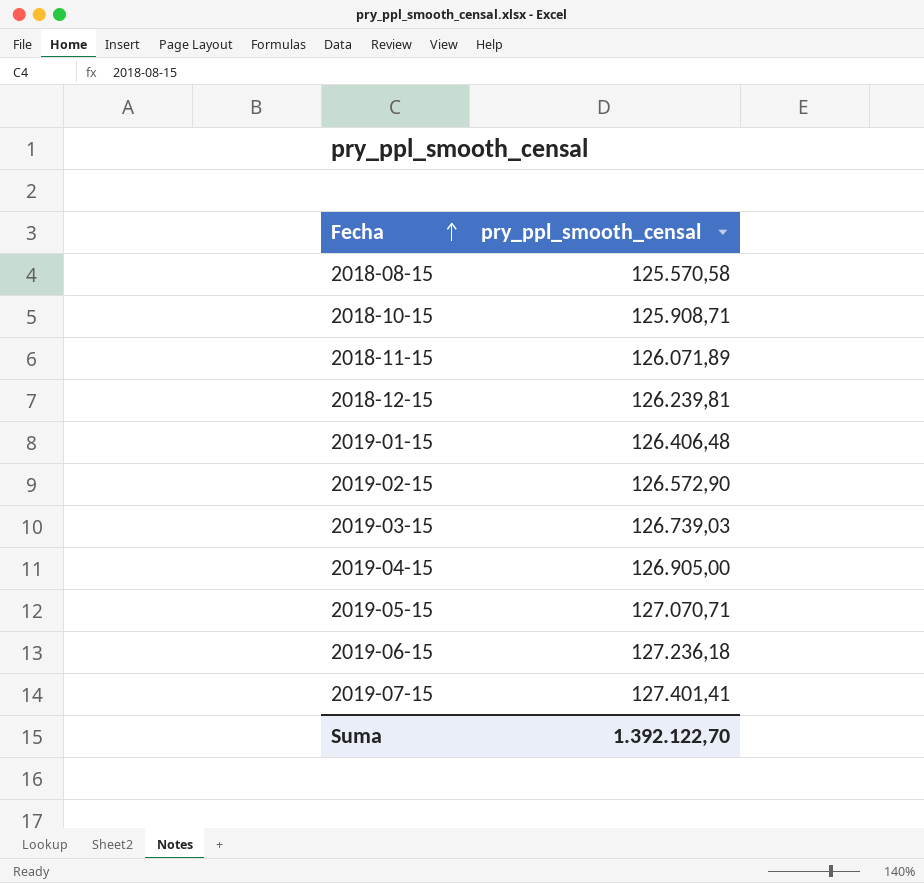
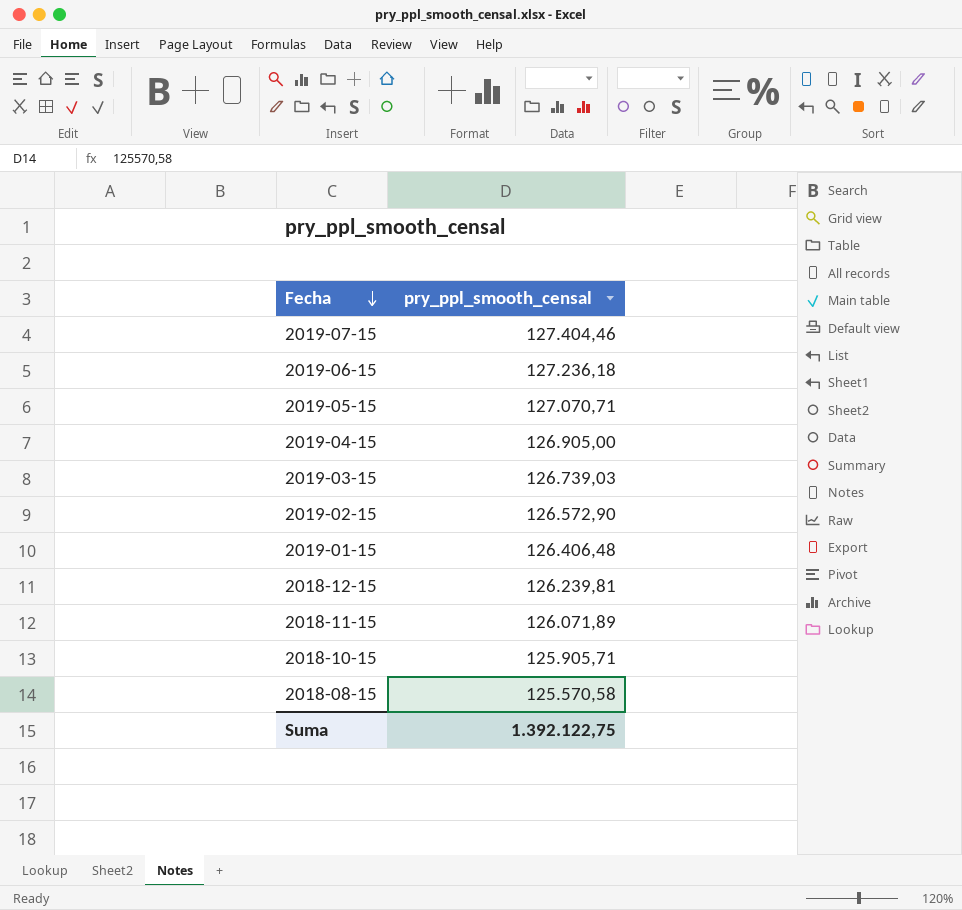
row order: Fecha ascending -> Fecha descending
2019-07-15 | pry_ppl_smooth_censal: 127.401,41 -> 127.404,46
2018-10-15 | pry_ppl_smooth_censal: 125.908,71 -> 125.905,71
Suma | pry_ppl_smooth_censal: 1.392.122,70 -> 1.392.122,75

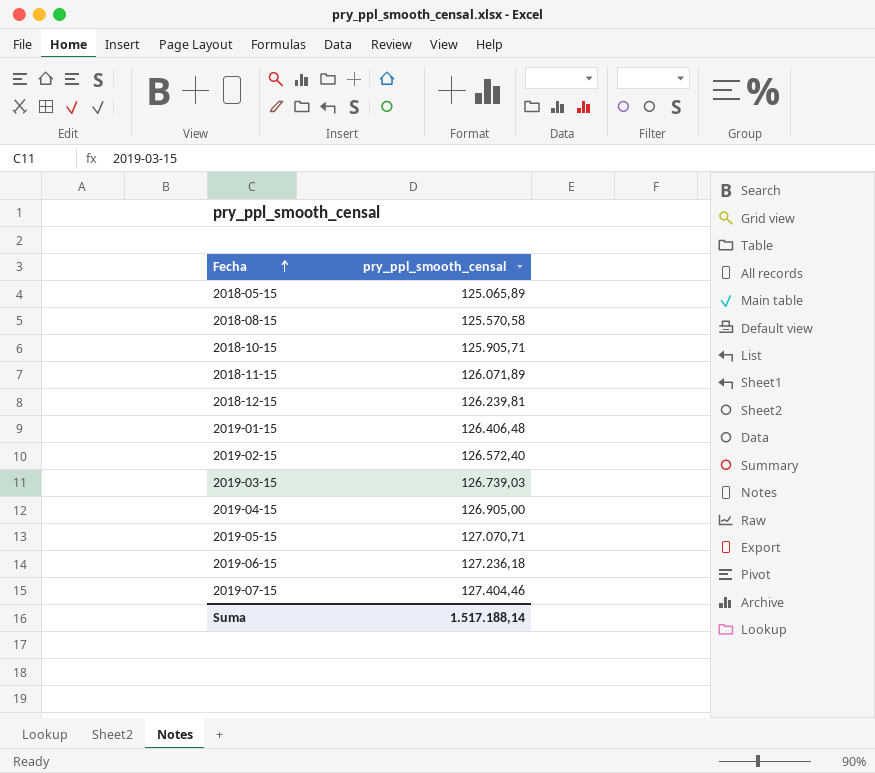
row order: Fecha descending -> Fecha ascending
row 2018-05-15: none -> 125.065,89
2019-02-15 | pry_ppl_smooth_censal: 126.572,90 -> 126.572,40
Suma | pry_ppl_smooth_censal: 1.392.122,75 -> 1.517.188,14

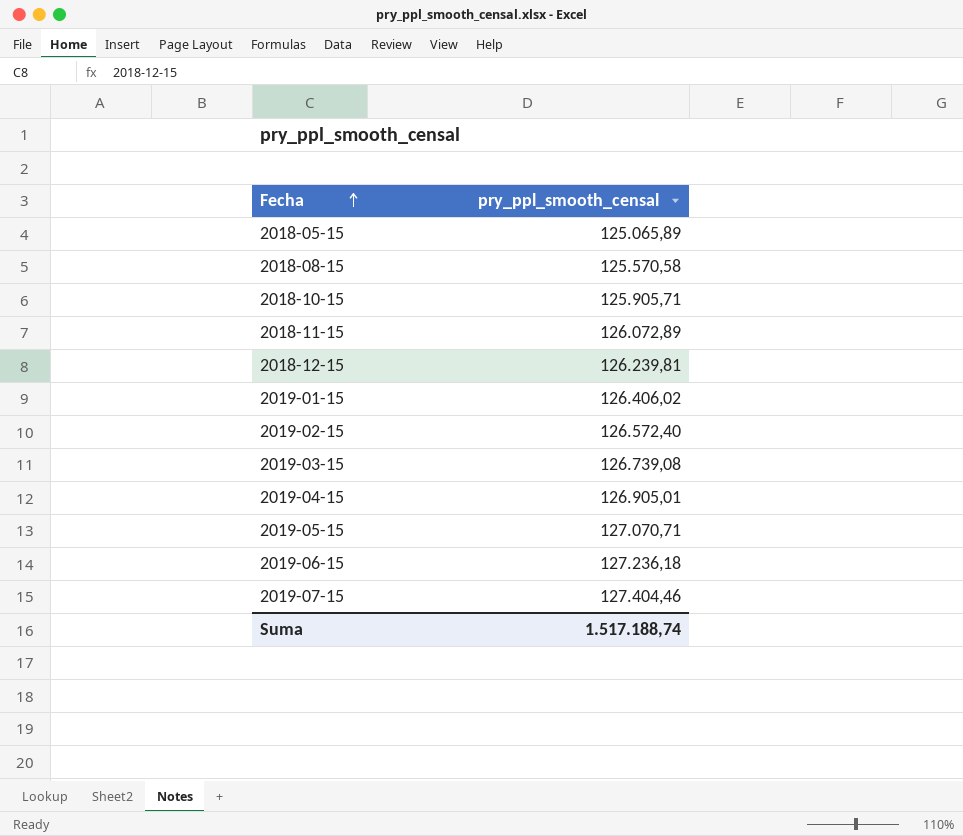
2018-11-15 | pry_ppl_smooth_censal: 126.071,89 -> 126.072,89
2019-01-15 | pry_ppl_smooth_censal: 126.406,48 -> 126.406,02
2019-03-15 | pry_ppl_smooth_censal: 126.739,03 -> 126.739,08
2019-04-15 | pry_ppl_smooth_censal: 126.905,00 -> 126.905,01
Suma | pry_ppl_smooth_censal: 1.517.188,14 -> 1.517.188,74

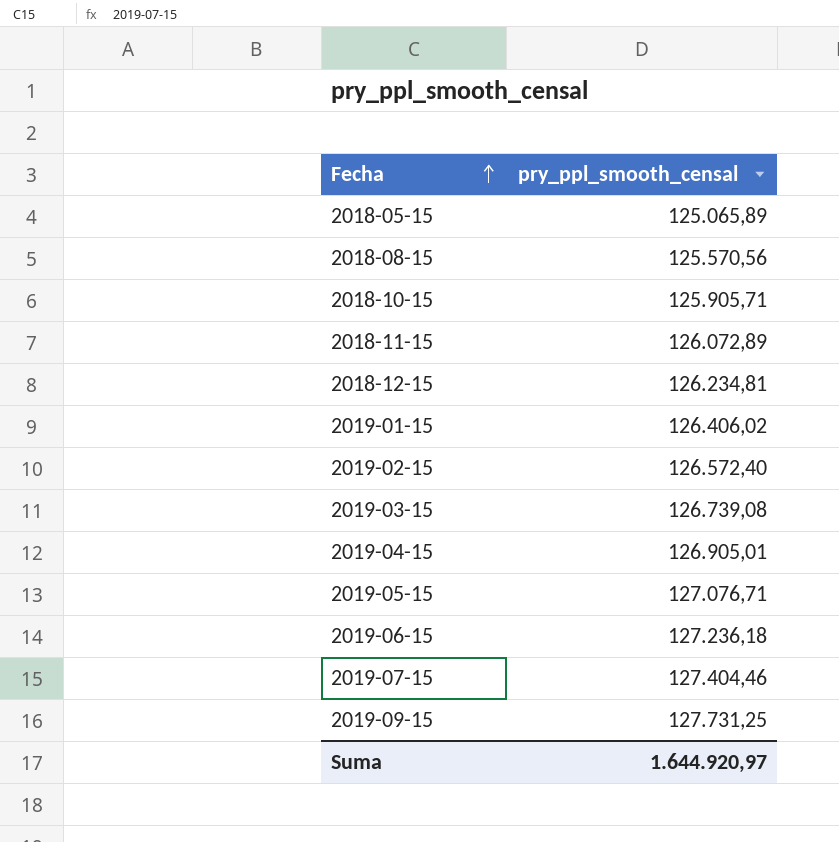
2018-08-15 | pry_ppl_smooth_censal: 125.570,58 -> 125.570,56
2018-12-15 | pry_ppl_smooth_censal: 126.239,81 -> 126.234,81
2019-05-15 | pry_ppl_smooth_censal: 127.070,71 -> 127.076,71
row 2019-09-15: none -> 127.731,25
Suma | pry_ppl_smooth_censal: 1.517.188,74 -> 1.644.920,97

